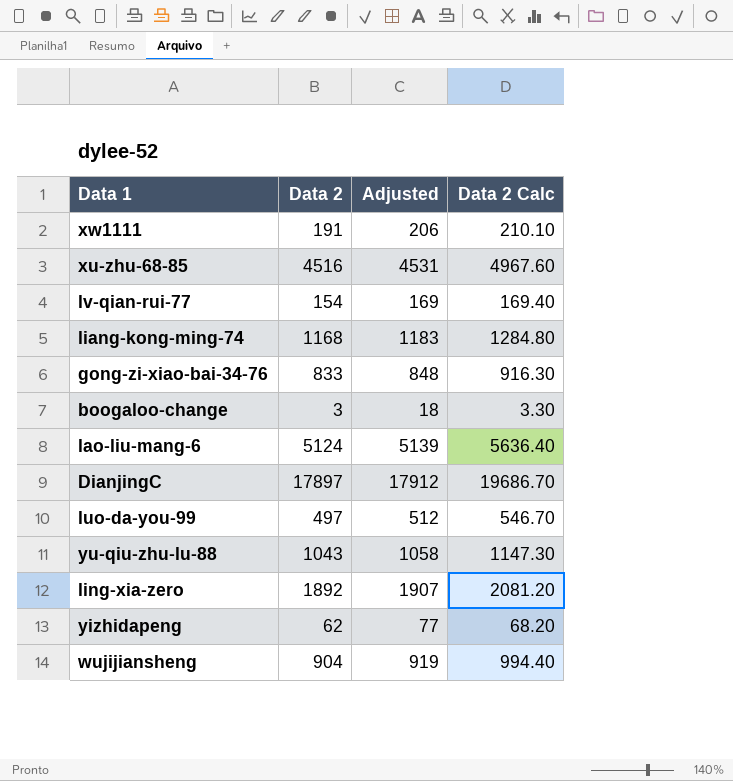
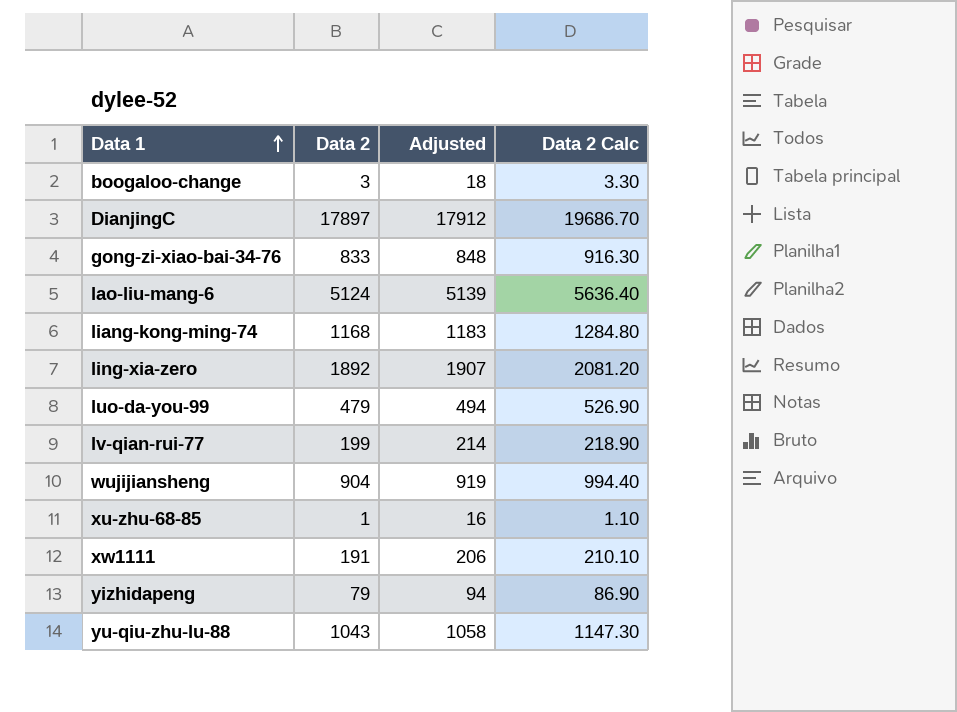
row order: none -> Data 1 ascending
luo-da-you-99 | Data 2: 497 -> 479
luo-da-you-99 | Adjusted: 512 -> 494
luo-da-you-99 | Data 2 Calc: 546.70 -> 526.90
lv-qian-rui-77 | Data 2: 154 -> 199
lv-qian-rui-77 | Adjusted: 169 -> 214
lv-qian-rui-77 | Data 2 Calc: 169.40 -> 218.90
xu-zhu-68-85 | Data 2: 4516 -> 1
xu-zhu-68-85 | Adjusted: 4531 -> 16
xu-zhu-68-85 | Data 2 Calc: 4967.60 -> 1.10
yizhidapeng | Data 2: 62 -> 79
yizhidapeng | Adjusted: 77 -> 94
yizhidapeng | Data 2 Calc: 68.20 -> 86.90

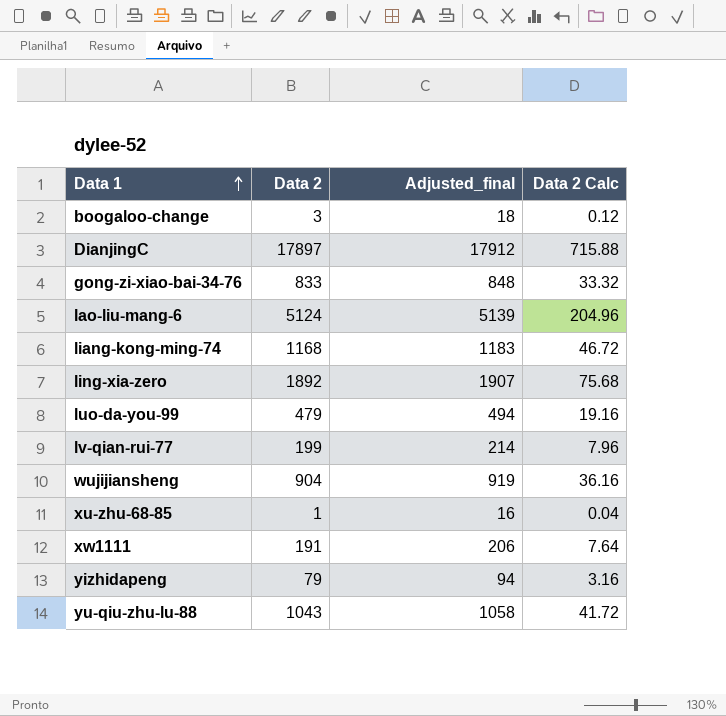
column name: Adjusted -> Adjusted_final
column Data 2 Calc | formula: [Data 2] * 1.1 -> [Data 2] * 0.04

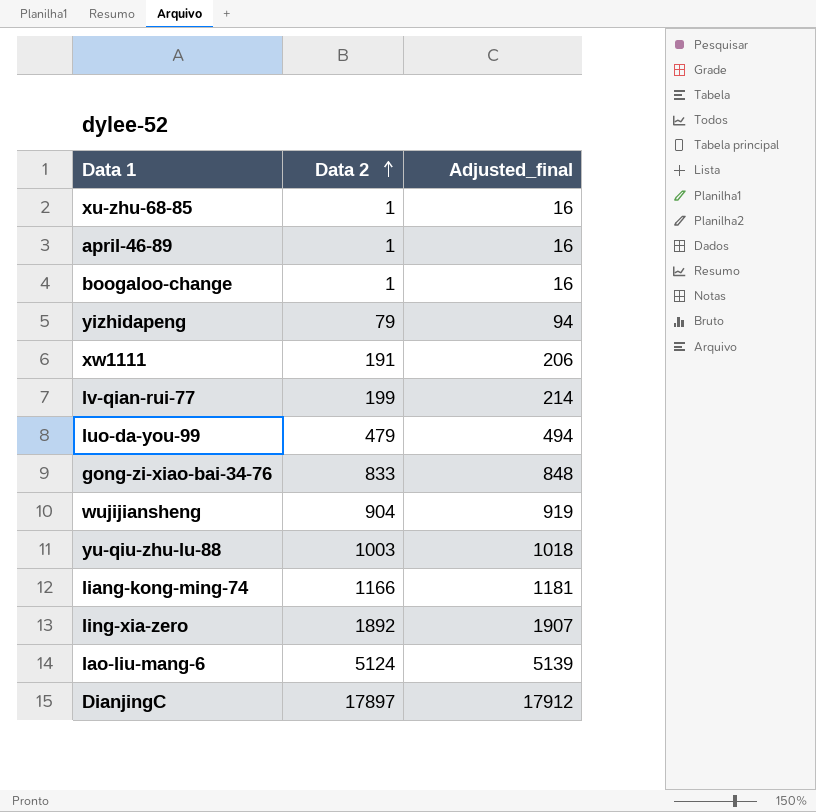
row order: Data 1 ascending -> Data 2 ascending
column Data 2 Calc | formula: [Data 2] * 0.04 -> none
row april-46-89: none -> 1 | 16
boogaloo-change | Data 2: 3 -> 1
boogaloo-change | Adjusted_final: 18 -> 16
yu-qiu-zhu-lu-88 | Data 2: 1043 -> 1003
yu-qiu-zhu-lu-88 | Adjusted_final: 1058 -> 1018
liang-kong-ming-74 | Data 2: 1168 -> 1166
liang-kong-ming-74 | Adjusted_final: 1183 -> 1181

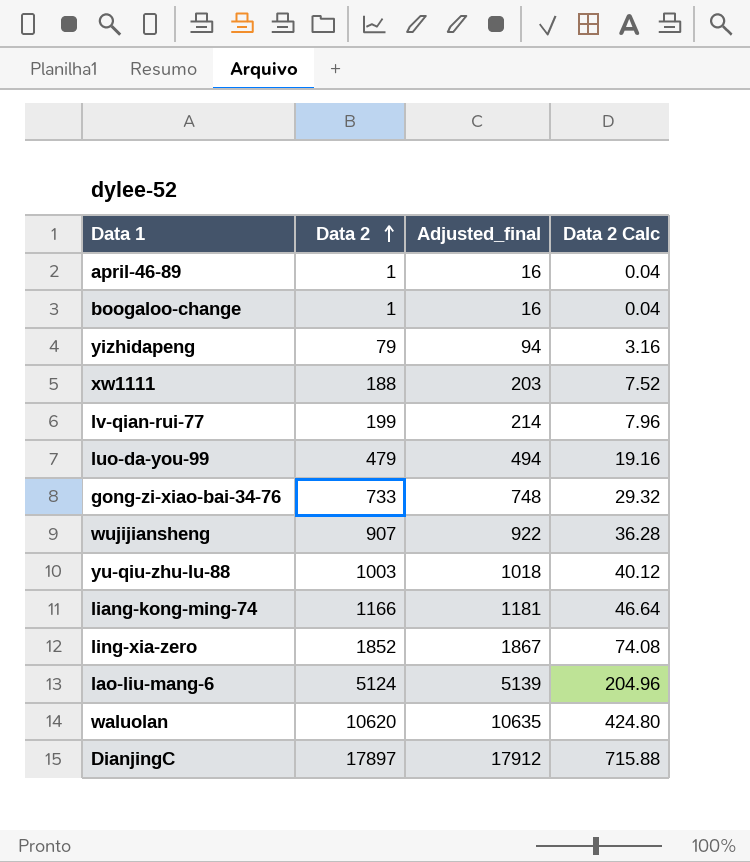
column Data 2 Calc | formula: none -> [Data 2] * 0.04
row xu-zhu-68-85: 1 | 16 -> none
xw1111 | Data 2: 191 -> 188
xw1111 | Adjusted_final: 206 -> 203
gong-zi-xiao-bai-34-76 | Data 2: 833 -> 733
gong-zi-xiao-bai-34-76 | Adjusted_final: 848 -> 748
wujijiansheng | Data 2: 904 -> 907
wujijiansheng | Adjusted_final: 919 -> 922
ling-xia-zero | Data 2: 1892 -> 1852
ling-xia-zero | Adjusted_final: 1907 -> 1867
row waluolan: none -> 10620 | 10635 | 424.80

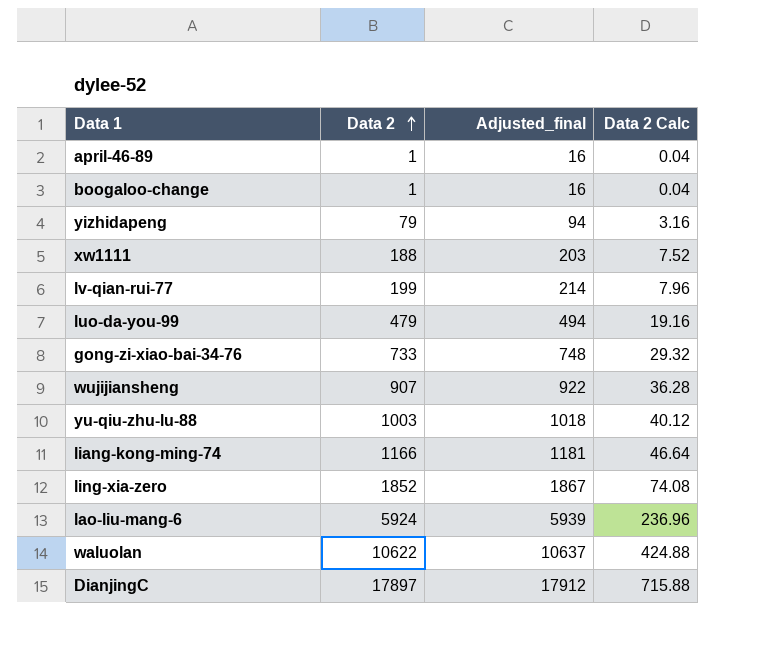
lao-liu-mang-6 | Data 2: 5124 -> 5924
lao-liu-mang-6 | Adjusted_final: 5139 -> 5939
lao-liu-mang-6 | Data 2 Calc: 204.96 -> 236.96
waluolan | Data 2: 10620 -> 10622
waluolan | Adjusted_final: 10635 -> 10637
waluolan | Data 2 Calc: 424.80 -> 424.88

